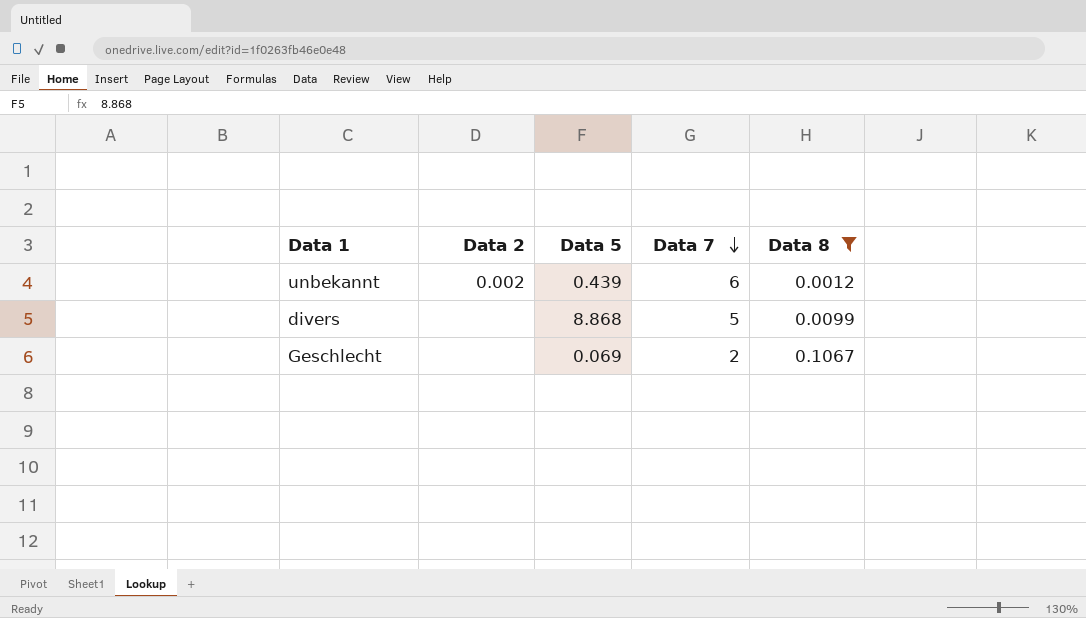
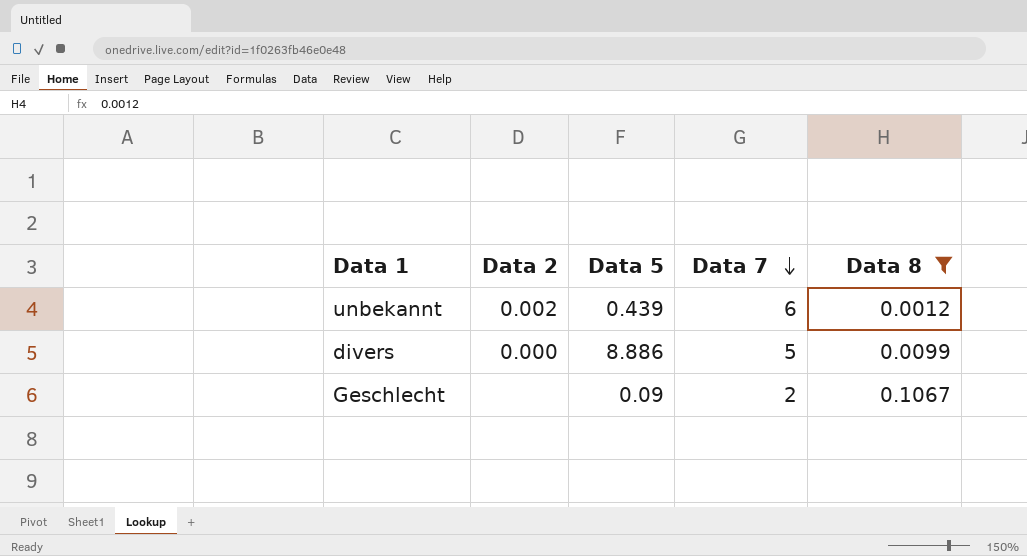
divers | Data 2: none -> 0.000
divers | Data 5: 8.868 -> 8.886
Geschlecht | Data 5: 0.069 -> 0.09

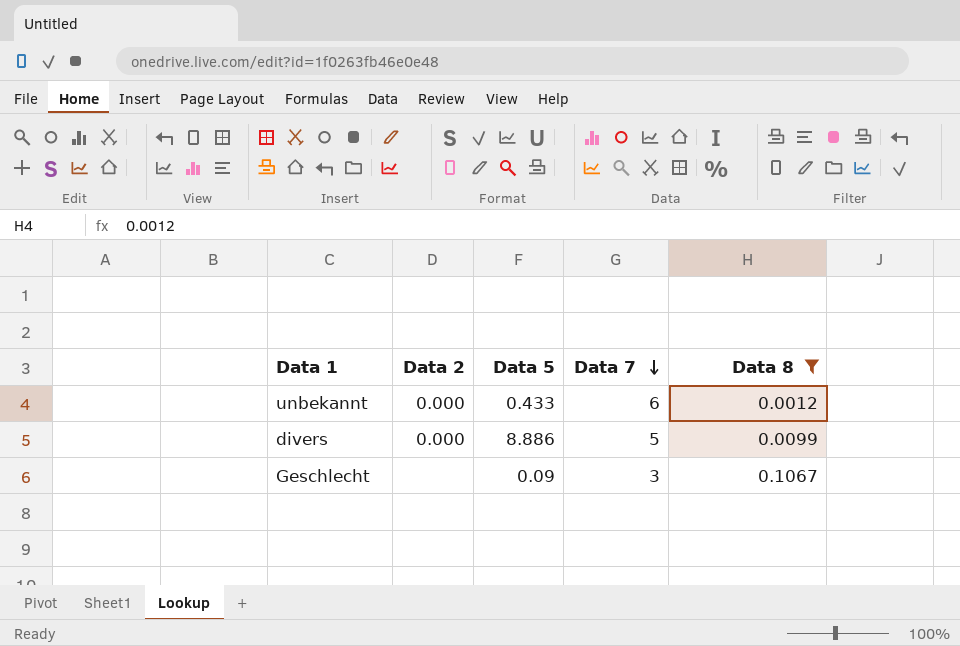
unbekannt | Data 2: 0.002 -> 0.000
unbekannt | Data 5: 0.439 -> 0.433
Geschlecht | Data 7: 2 -> 3

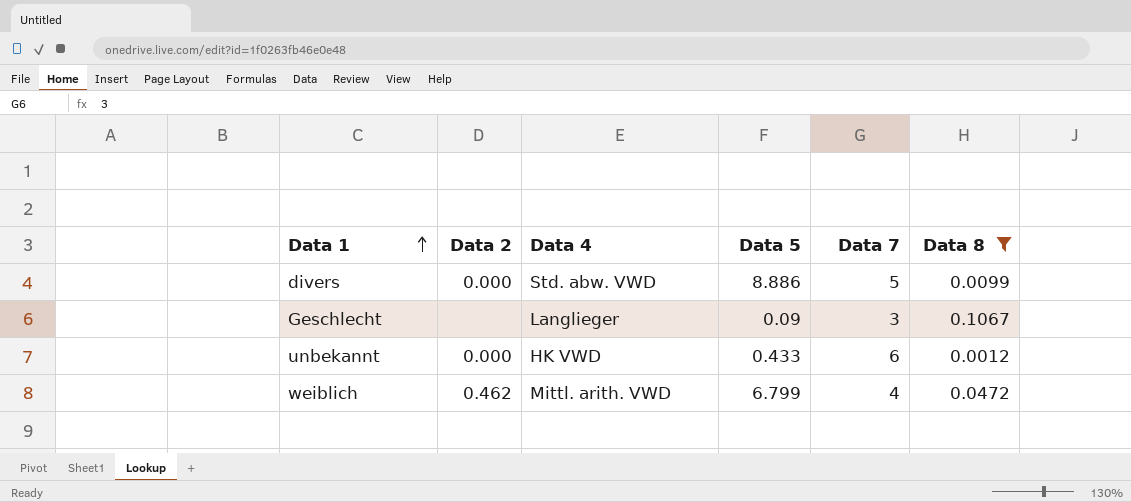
row order: Data 7 descending -> Data 1 ascending
column Data 4 | position: none -> 3
row weiblich: none -> 0.462 | Mittl. arith. VWD | 6.799 | 4 | 0.0472

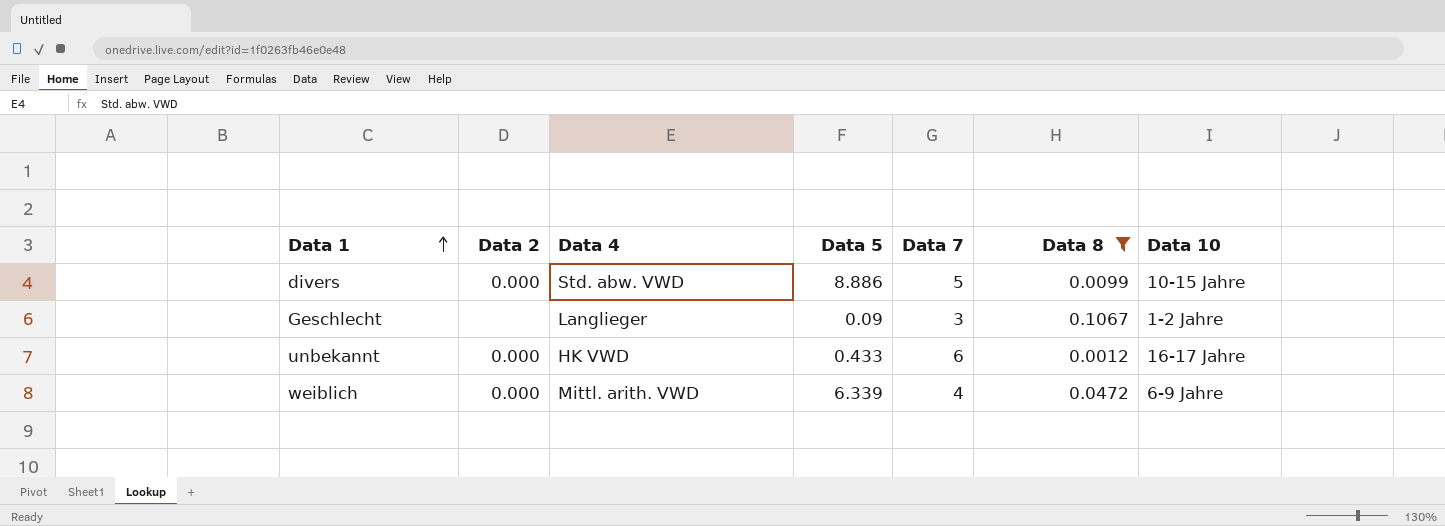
column Data 10 | position: none -> 7
weiblich | Data 2: 0.462 -> 0.000
weiblich | Data 5: 6.799 -> 6.339

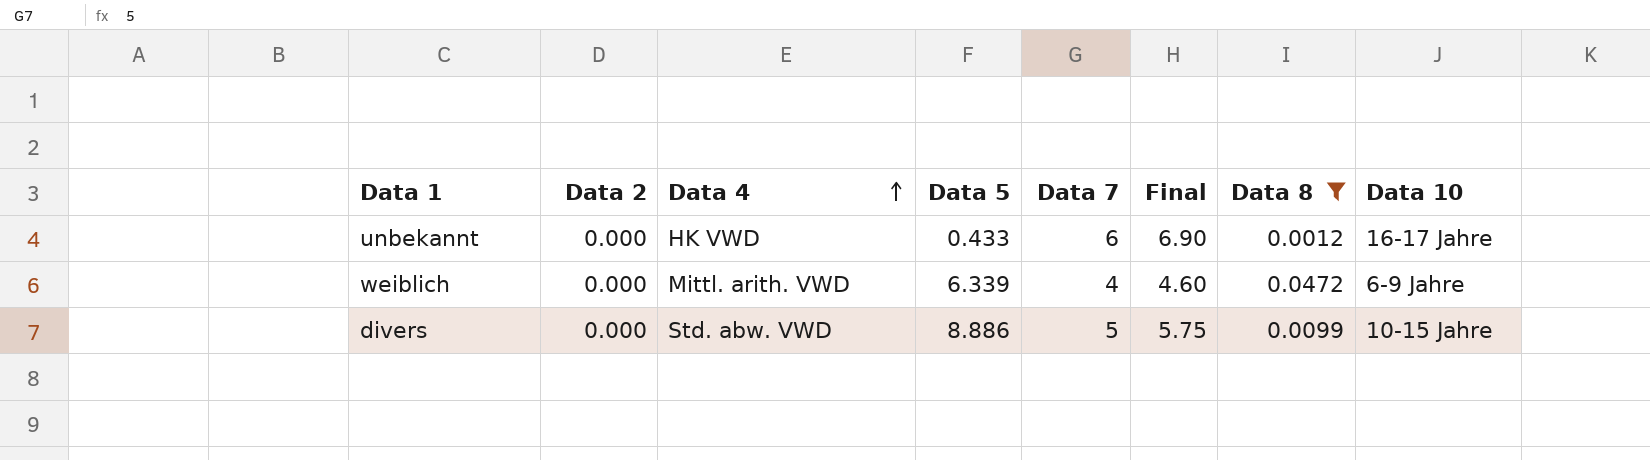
row order: Data 1 ascending -> Data 4 ascending
column Final | formula: none -> [Data 7] * 1.15
row Geschlecht: none | Langlieger | 0.09 | 3 | 0.1067 | 1-2 Jahre -> none

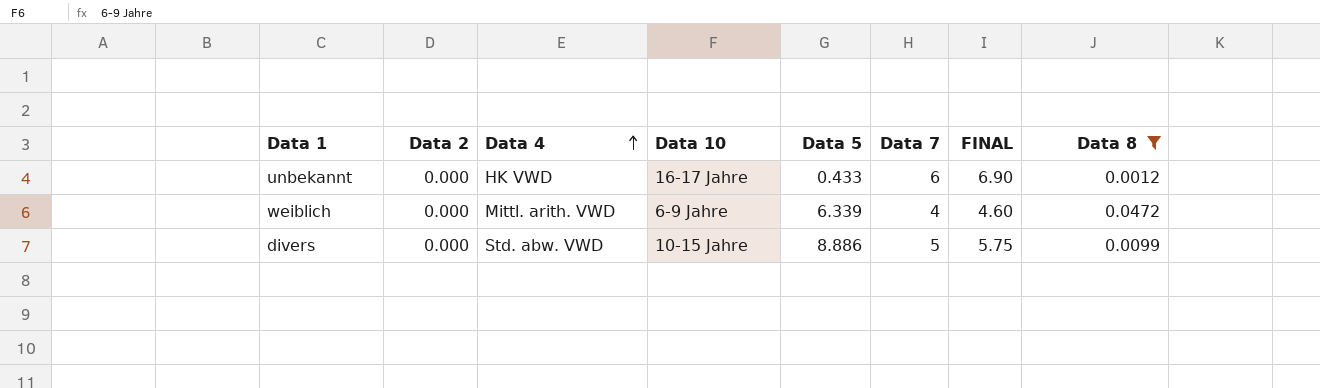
column Data 10 | position: 8 -> 4
column name: Final -> FINAL

